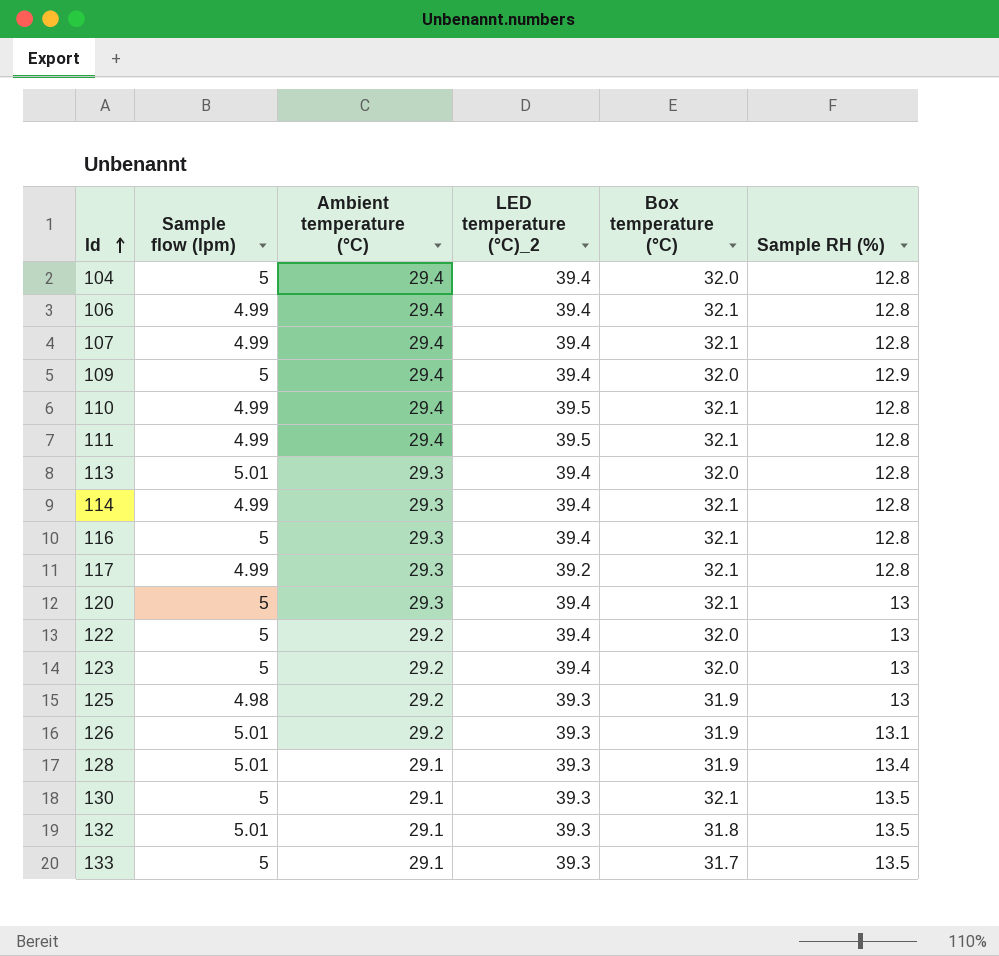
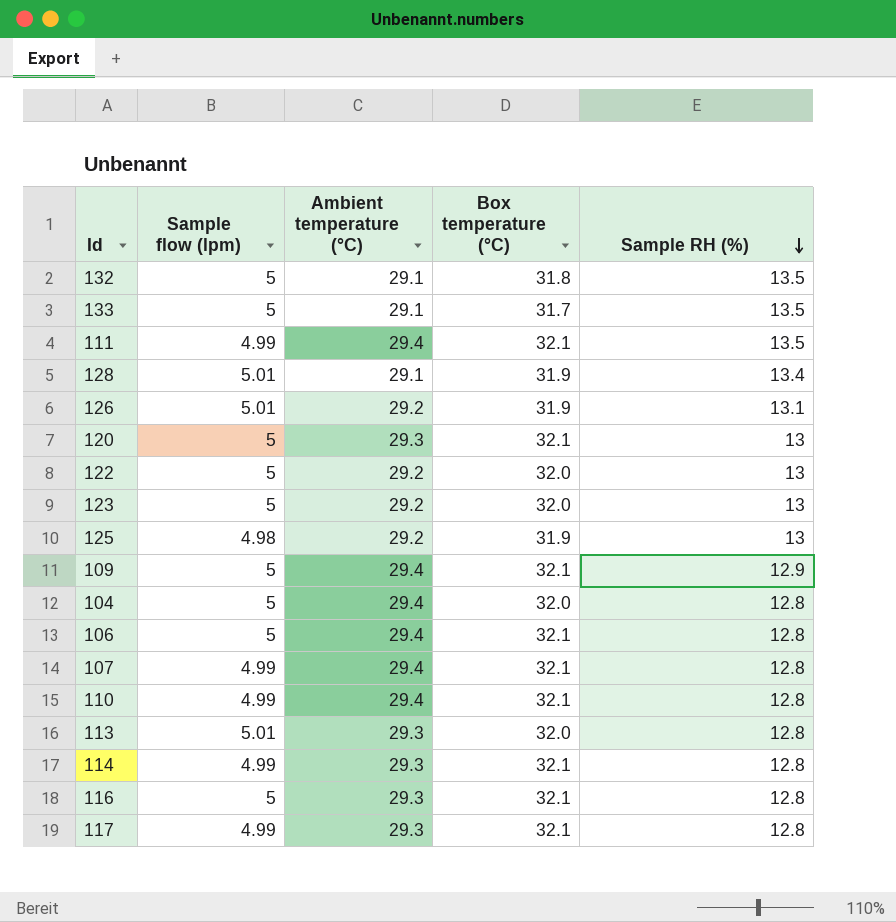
row order: Id ascending -> Sample RH (%) descending
column LED temperature (°C)_2 | position: 4 -> none
row 130: 5 | 29.1 | 39.3 | 32.1 | 13.5 -> none
132 | Sample flow (lpm): 5.01 -> 5
111 | Sample RH (%): 12.8 -> 13.5
109 | Box temperature (°C): 32.0 -> 32.1
106 | Sample flow (lpm): 4.99 -> 5

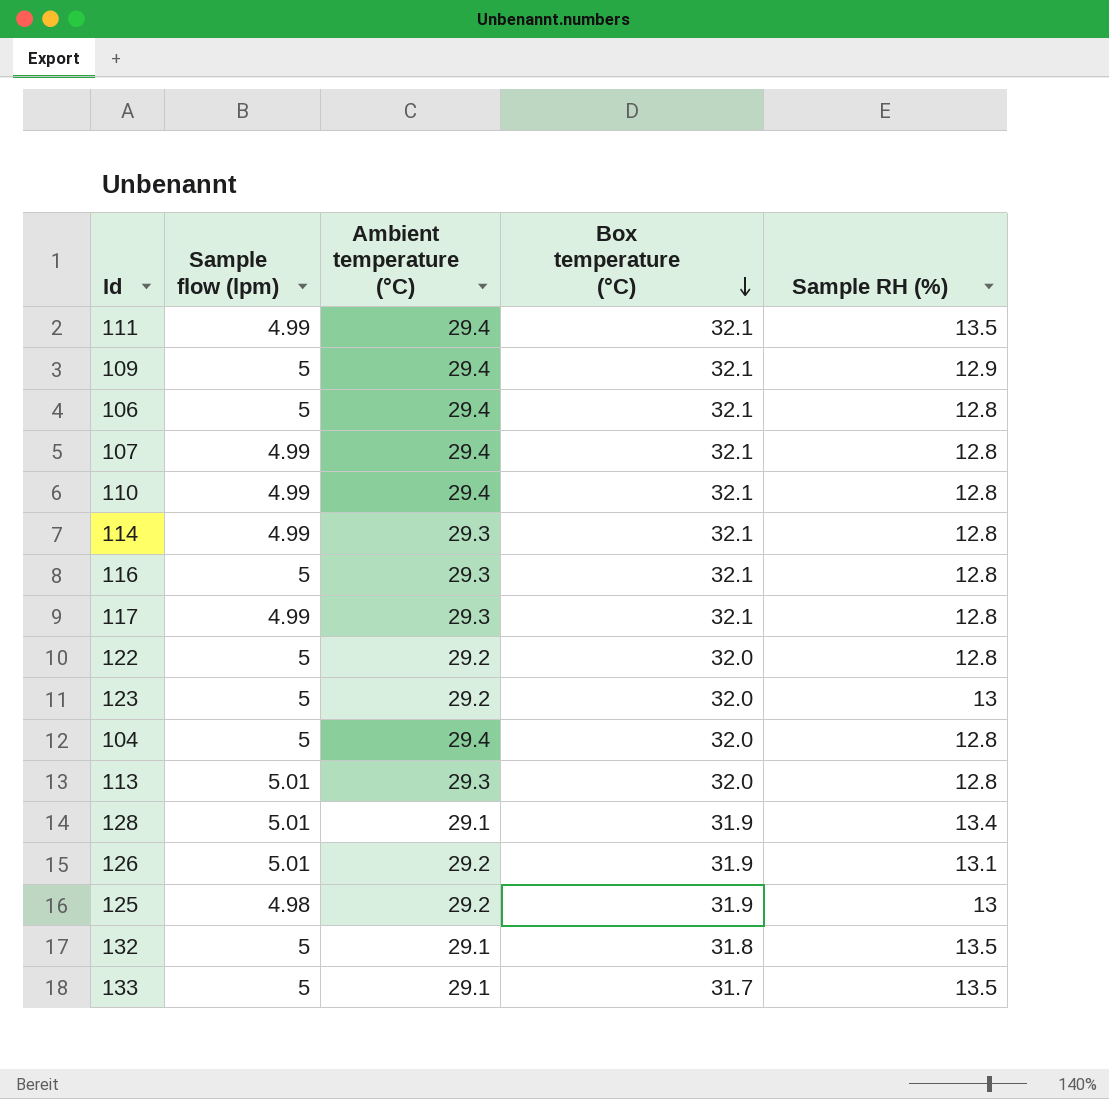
row order: Sample RH (%) descending -> Box temperature (°C) descending
row 120: 5 | 29.3 | 32.1 | 13 -> none
122 | Sample RH (%): 13 -> 12.8

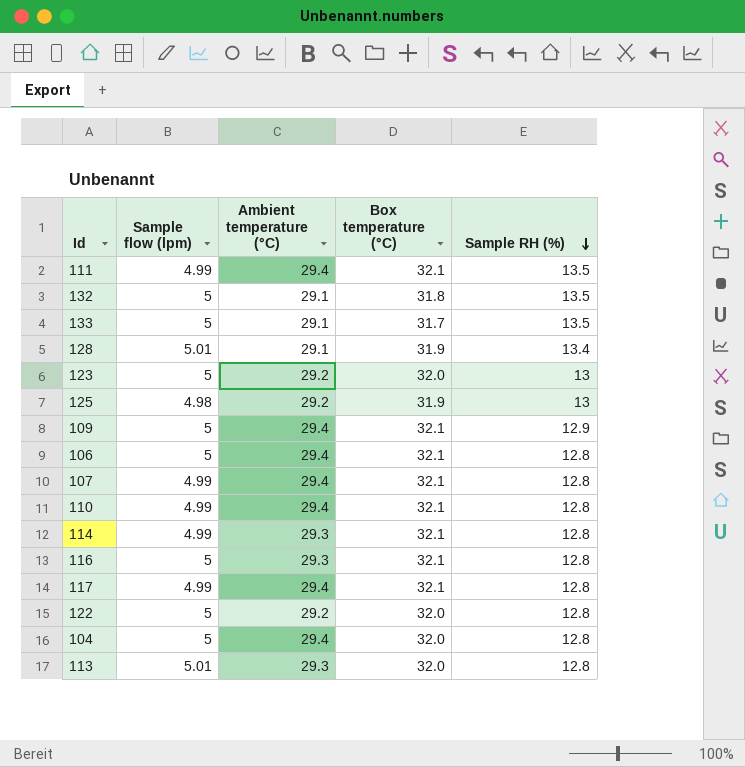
row order: Box temperature (°C) descending -> Sample RH (%) descending
row 126: 5.01 | 29.2 | 31.9 | 13.1 -> none
117 | Ambient temperature (°C): 29.3 -> 29.4

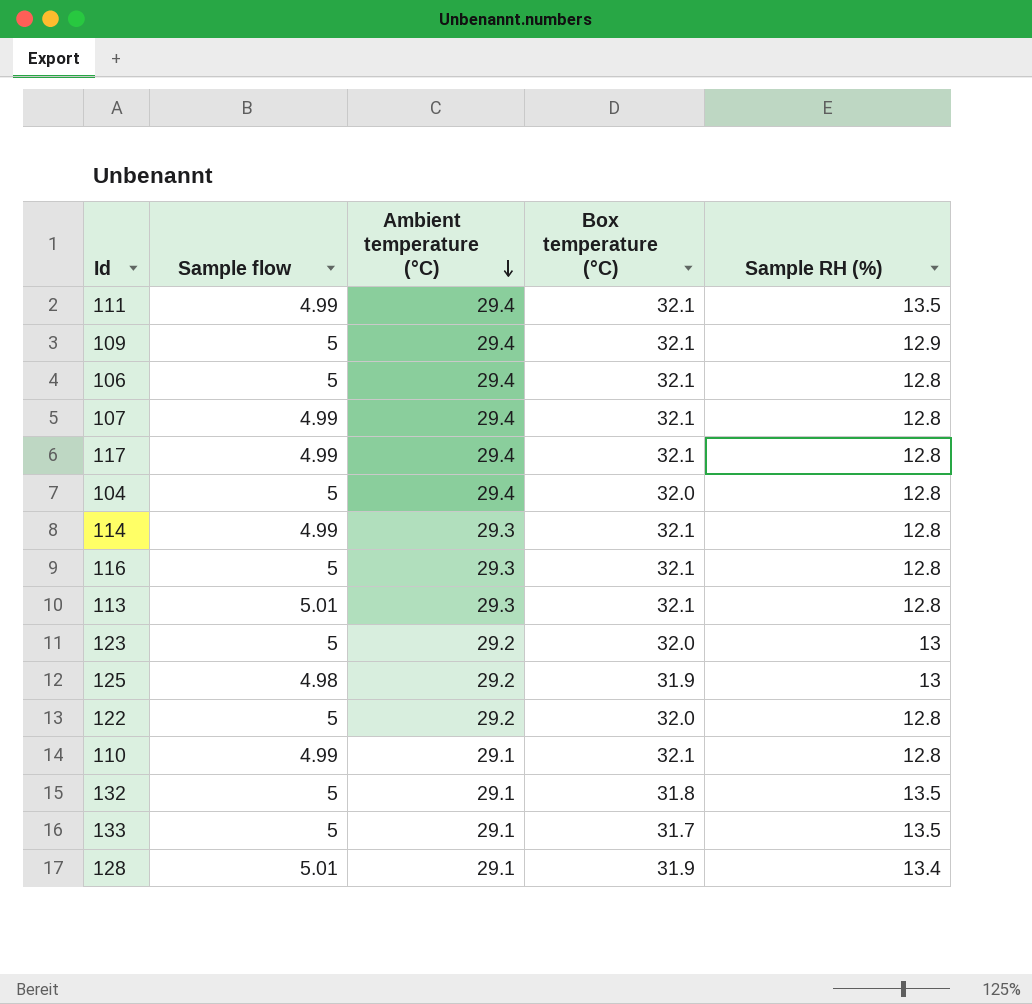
row order: Sample RH (%) descending -> Ambient temperature (°C) descending
column name: Sample flow (lpm) -> Sample flow
113 | Box temperature (°C): 32.0 -> 32.1
110 | Ambient temperature (°C): 29.4 -> 29.1

